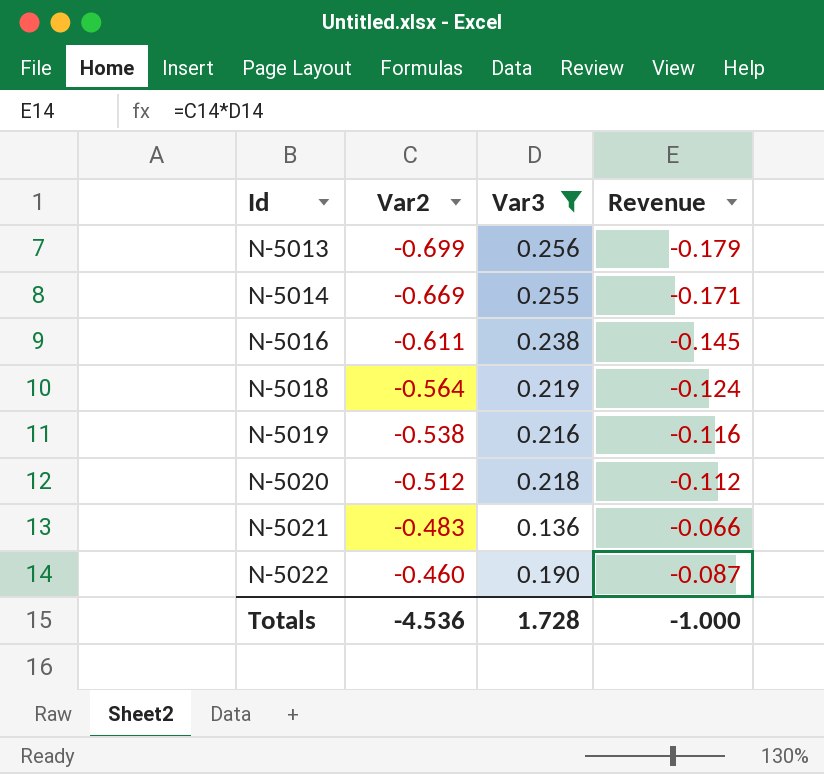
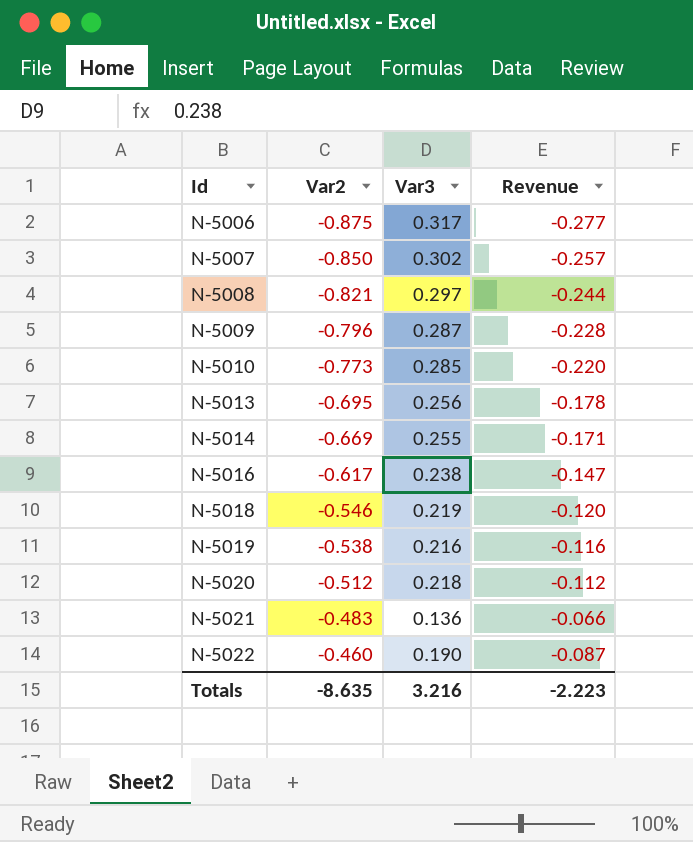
filter: Var3 <= 0.256 -> none
N-5013 | Var2: -0.699 -> -0.695
N-5013 | Revenue: -0.179 -> -0.178
N-5016 | Var2: -0.611 -> -0.617
N-5016 | Revenue: -0.145 -> -0.147
N-5018 | Var2: -0.564 -> -0.546
N-5018 | Revenue: -0.124 -> -0.120
Totals | Var2: -4.536 -> -8.635
Totals | Var3: 1.728 -> 3.216
Totals | Revenue: -1.000 -> -2.223

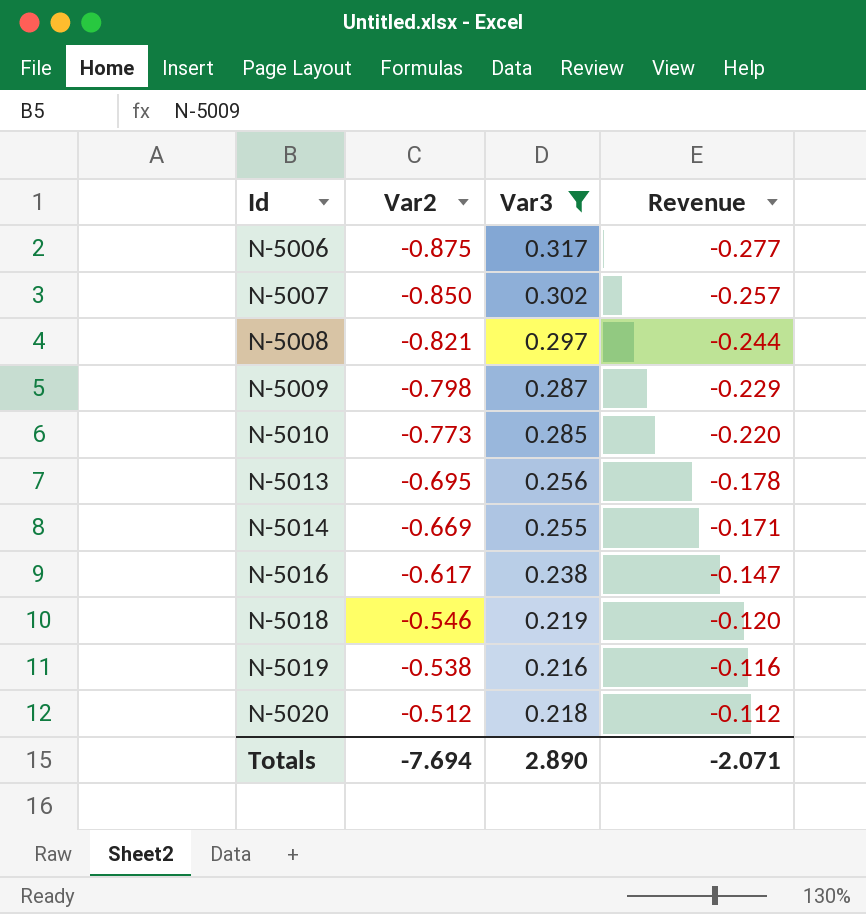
filter: none -> Var3 >= 0.216
N-5009 | Var2: -0.796 -> -0.798
N-5009 | Revenue: -0.228 -> -0.229
Totals | Var2: -8.635 -> -7.694
Totals | Var3: 3.216 -> 2.890
Totals | Revenue: -2.223 -> -2.071

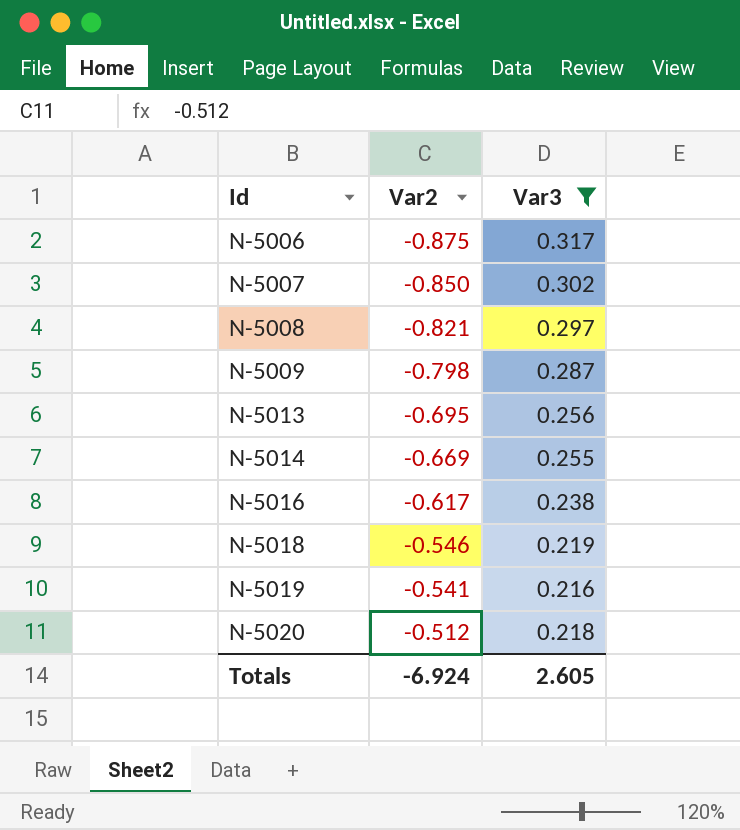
column Revenue | formula: [Var2] * [Var3] -> none
row N-5010: -0.773 | 0.285 | -0.220 -> none
N-5019 | Var2: -0.538 -> -0.541
Totals | Var2: -7.694 -> -6.924
Totals | Var3: 2.890 -> 2.605

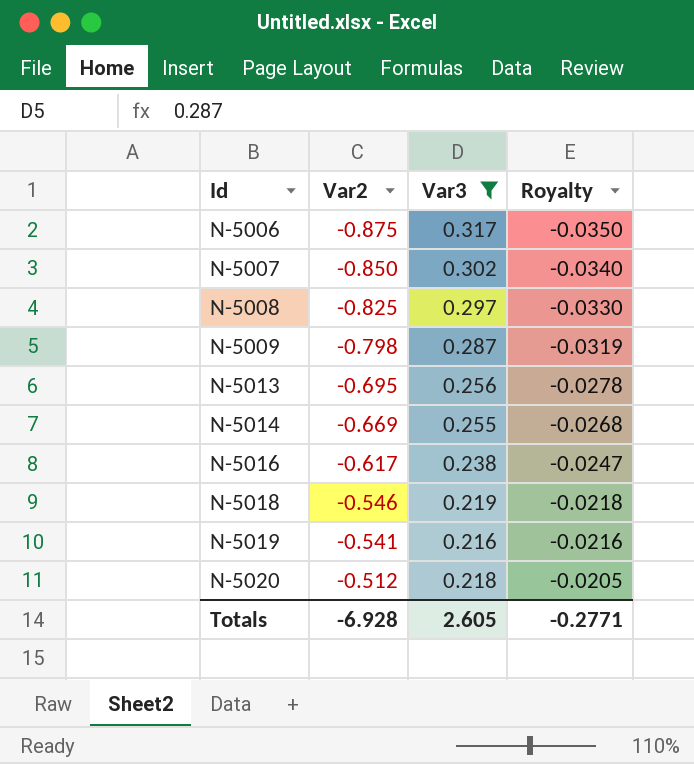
column Royalty | formula: none -> [Var2] * 0.04
N-5008 | Var2: -0.821 -> -0.825
Totals | Var2: -6.924 -> -6.928

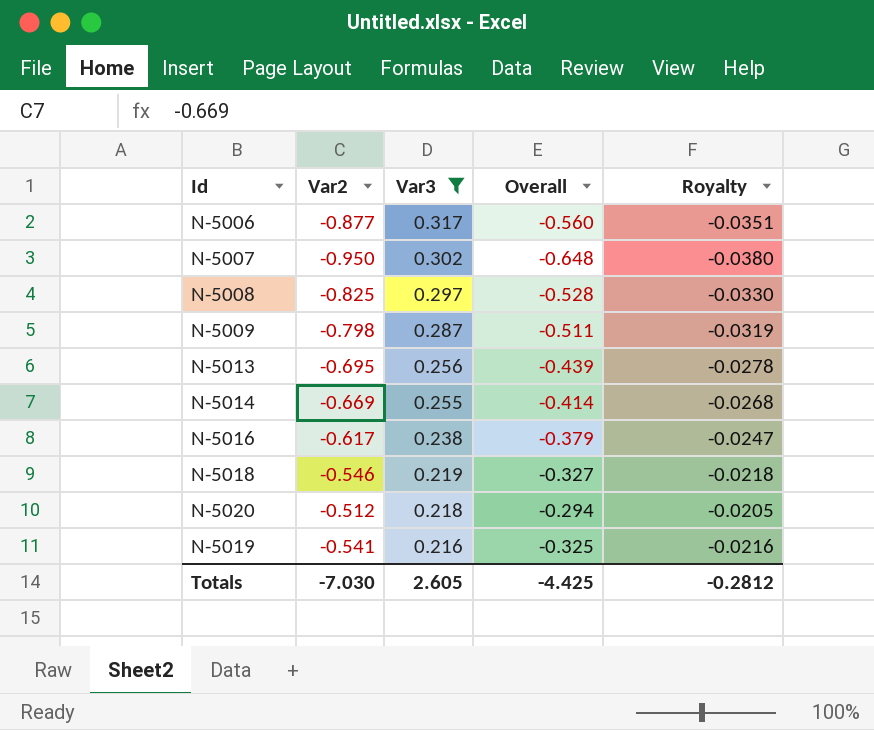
row order: Id ascending -> Var3 descending
column Overall | formula: none -> [Var2] + [Var3]
N-5006 | Var2: -0.875 -> -0.877
N-5006 | Royalty: -0.0350 -> -0.0351
N-5007 | Var2: -0.850 -> -0.950
N-5007 | Royalty: -0.0340 -> -0.0380
Totals | Var2: -6.928 -> -7.030
Totals | Royalty: -0.2771 -> -0.2812

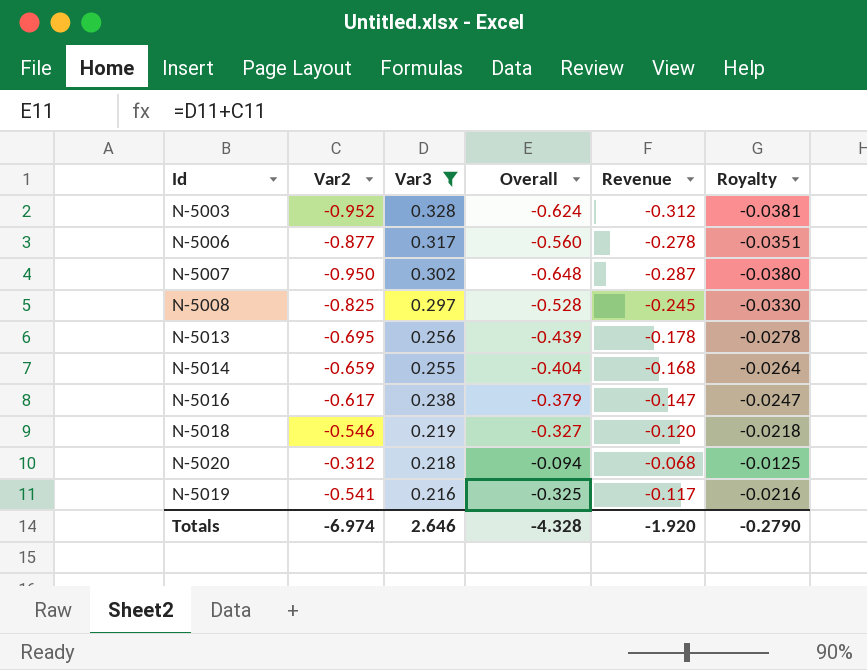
column Revenue | formula: none -> [Var2] * [Var3]
row N-5009: -0.798 | 0.287 | -0.511 | -0.0319 -> none
row N-5003: none -> -0.952 | 0.328 | -0.624 | -0.312 | -0.0381
N-5014 | Var2: -0.669 -> -0.659
N-5014 | Overall: -0.414 -> -0.404
N-5014 | Royalty: -0.0268 -> -0.0264
N-5020 | Var2: -0.512 -> -0.312
N-5020 | Overall: -0.294 -> -0.094
N-5020 | Royalty: -0.0205 -> -0.0125
Totals | Var2: -7.030 -> -6.974
Totals | Var3: 2.605 -> 2.646
Totals | Overall: -4.425 -> -4.328
Totals | Royalty: -0.2812 -> -0.2790

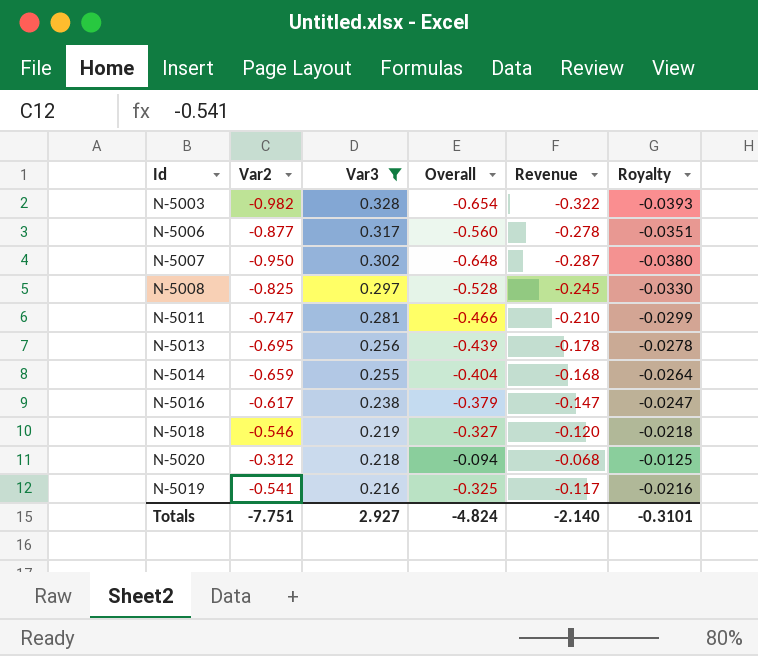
N-5003 | Var2: -0.952 -> -0.982
N-5003 | Overall: -0.624 -> -0.654
N-5003 | Revenue: -0.312 -> -0.322
N-5003 | Royalty: -0.0381 -> -0.0393
row N-5011: none -> -0.747 | 0.281 | -0.466 | -0.210 | -0.0299
Totals | Var2: -6.974 -> -7.751
Totals | Var3: 2.646 -> 2.927
Totals | Overall: -4.328 -> -4.824
Totals | Revenue: -1.920 -> -2.140
Totals | Royalty: -0.2790 -> -0.3101

